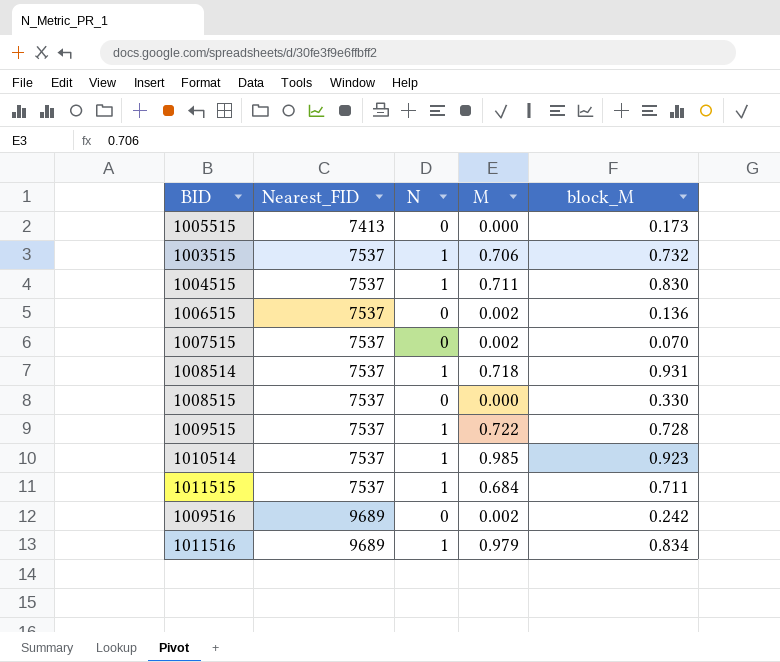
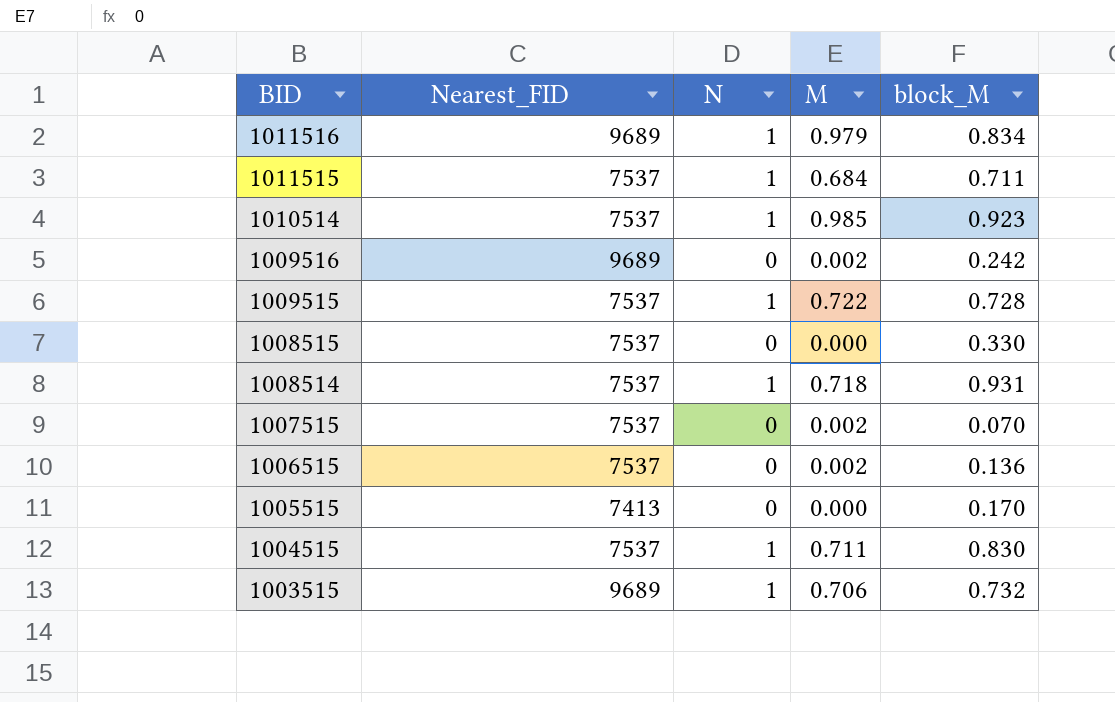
row order: Nearest_FID ascending -> BID descending
1005515 | block_M: 0.173 -> 0.170
1003515 | Nearest_FID: 7537 -> 9689

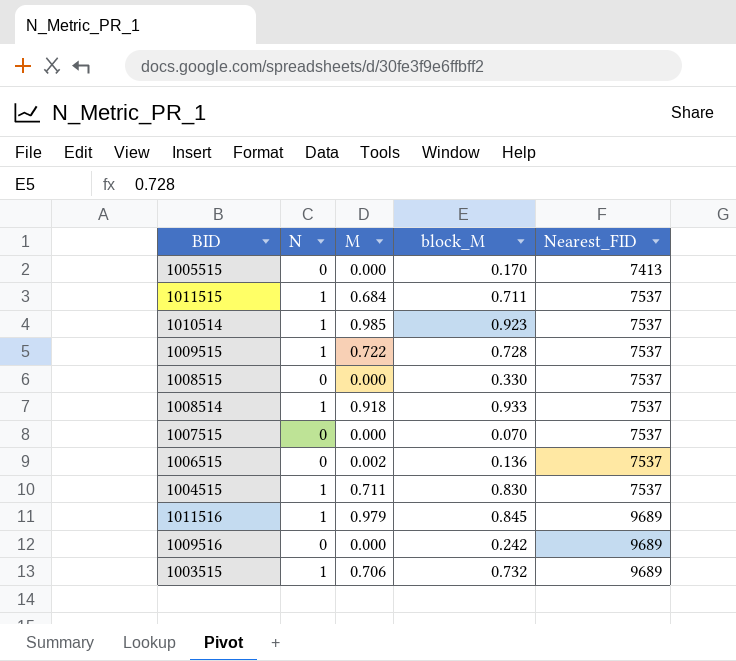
row order: BID descending -> Nearest_FID ascending
column Nearest_FID | position: 2 -> 5
1008514 | M: 0.718 -> 0.918
1008514 | block_M: 0.931 -> 0.933
1007515 | M: 0.002 -> 0.000
1011516 | block_M: 0.834 -> 0.845
1009516 | M: 0.002 -> 0.000

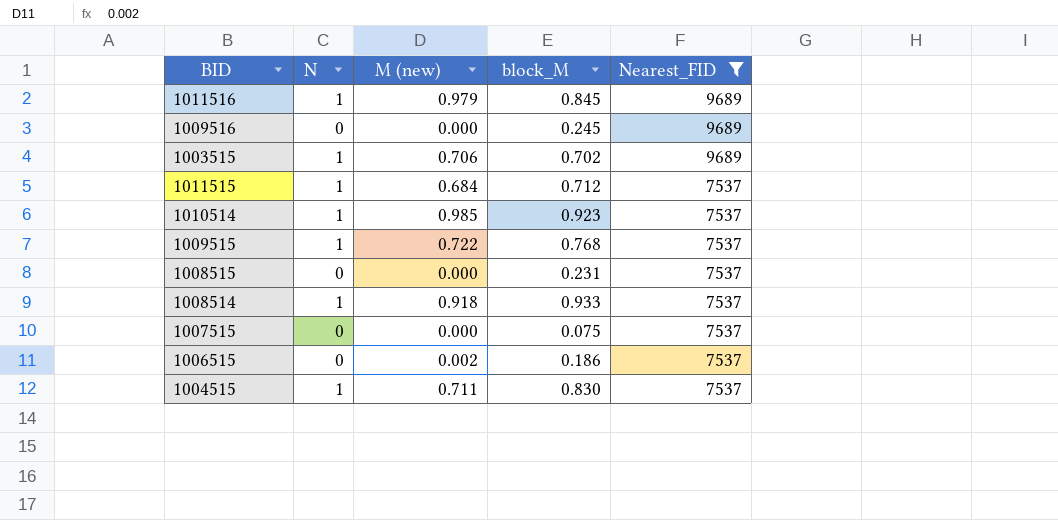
filter: none -> Nearest_FID != 7413
row order: Nearest_FID ascending -> Nearest_FID descending
column name: M -> M (new)
1009516 | block_M: 0.242 -> 0.245
1003515 | block_M: 0.732 -> 0.702
1011515 | block_M: 0.711 -> 0.712
1009515 | block_M: 0.728 -> 0.768
1008515 | block_M: 0.330 -> 0.231
1007515 | block_M: 0.070 -> 0.075
1006515 | block_M: 0.136 -> 0.186

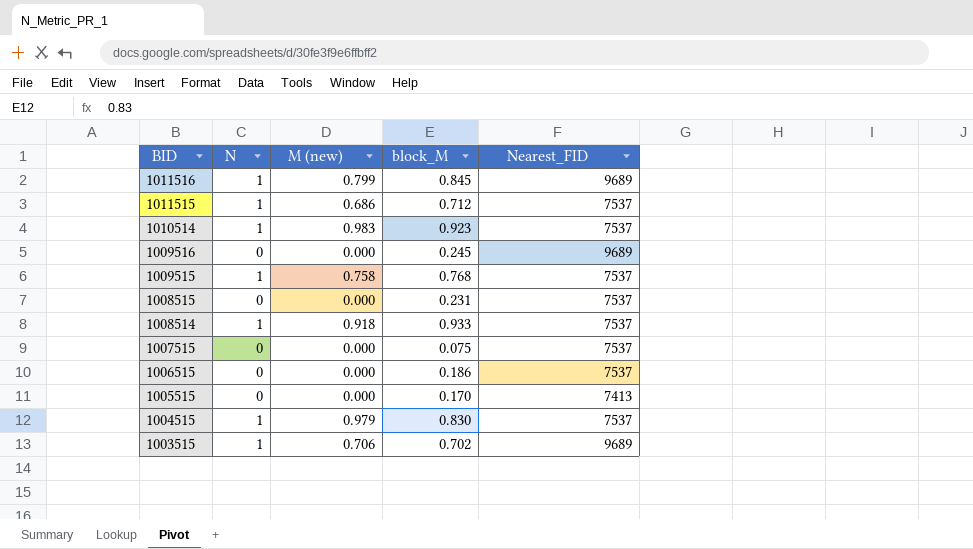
filter: Nearest_FID != 7413 -> none
row order: Nearest_FID descending -> BID descending
1011516 | M (new): 0.979 -> 0.799
1011515 | M (new): 0.684 -> 0.686
1010514 | M (new): 0.985 -> 0.983
1009515 | M (new): 0.722 -> 0.758
1006515 | M (new): 0.002 -> 0.000
1004515 | M (new): 0.711 -> 0.979

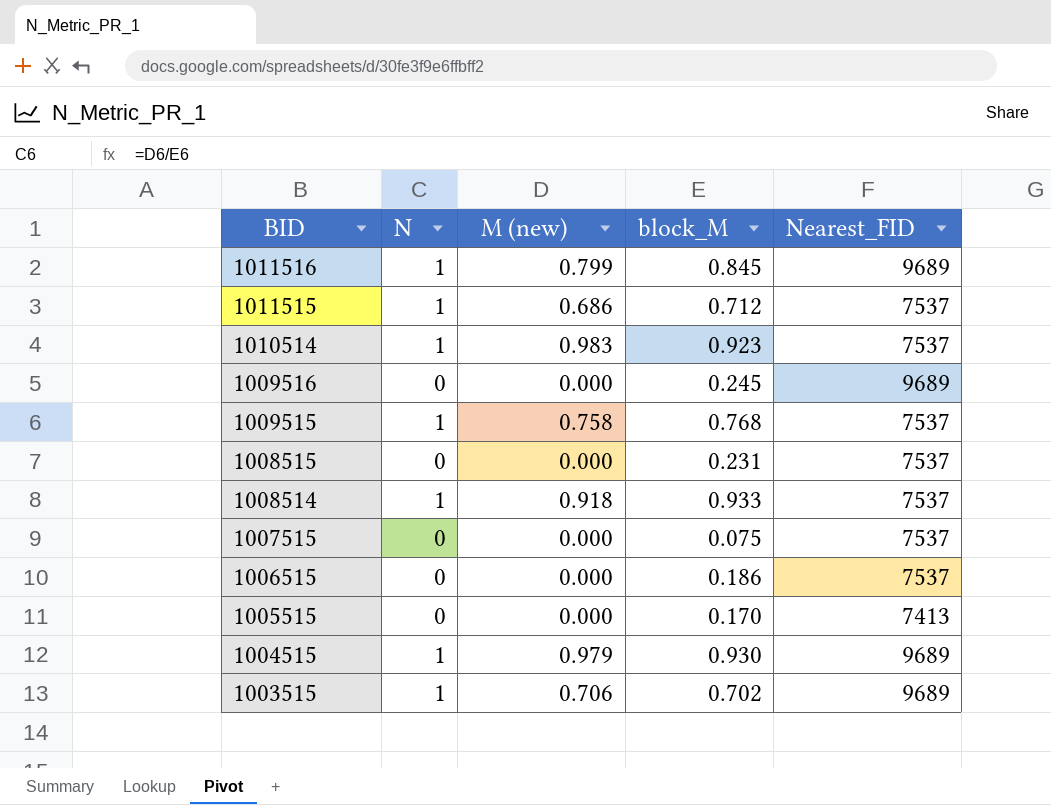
1004515 | block_M: 0.830 -> 0.930
1004515 | Nearest_FID: 7537 -> 9689

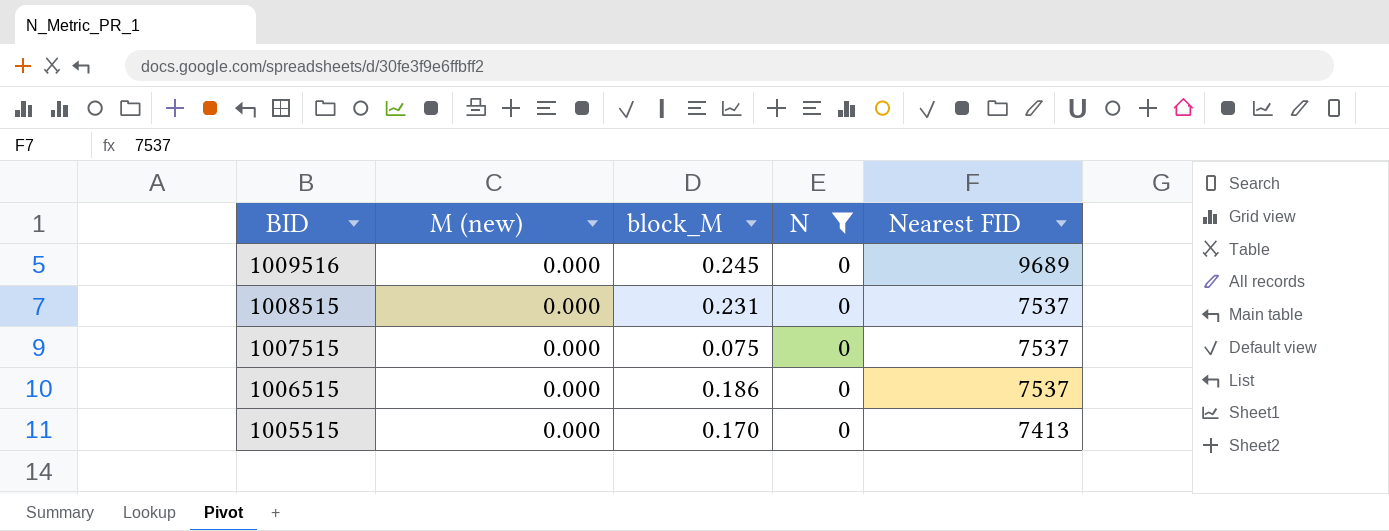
filter: none -> N = 0
column N | position: 2 -> 4
column name: Nearest_FID -> Nearest FID

